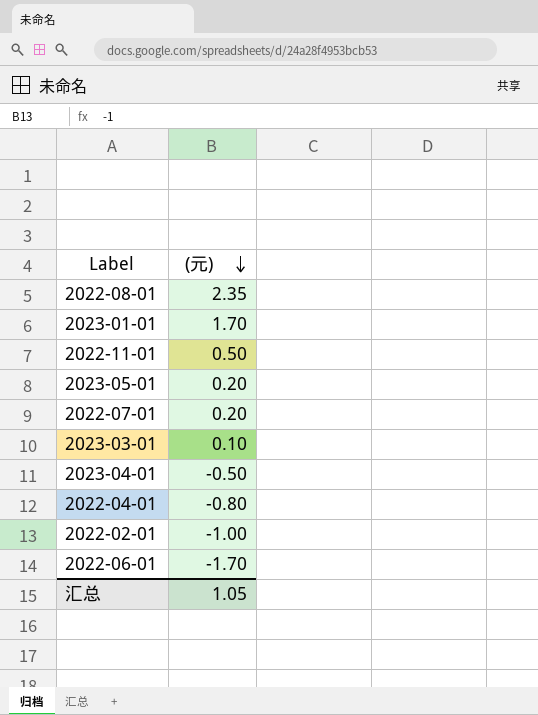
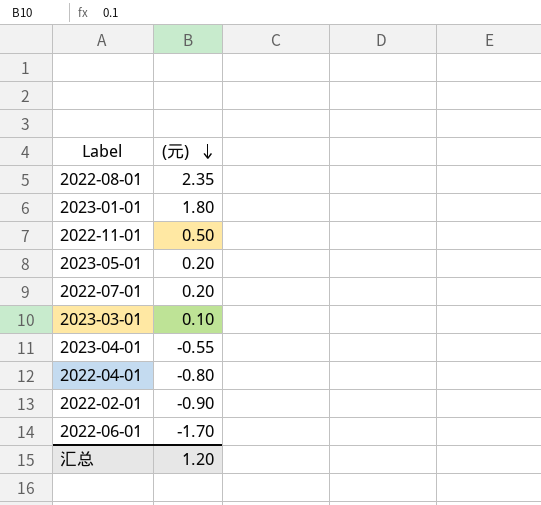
2023-01-01 | (元): 1.70 -> 1.80
2023-04-01 | (元): -0.50 -> -0.55
2022-02-01 | (元): -1.00 -> -0.90
汇总 | (元): 1.05 -> 1.20

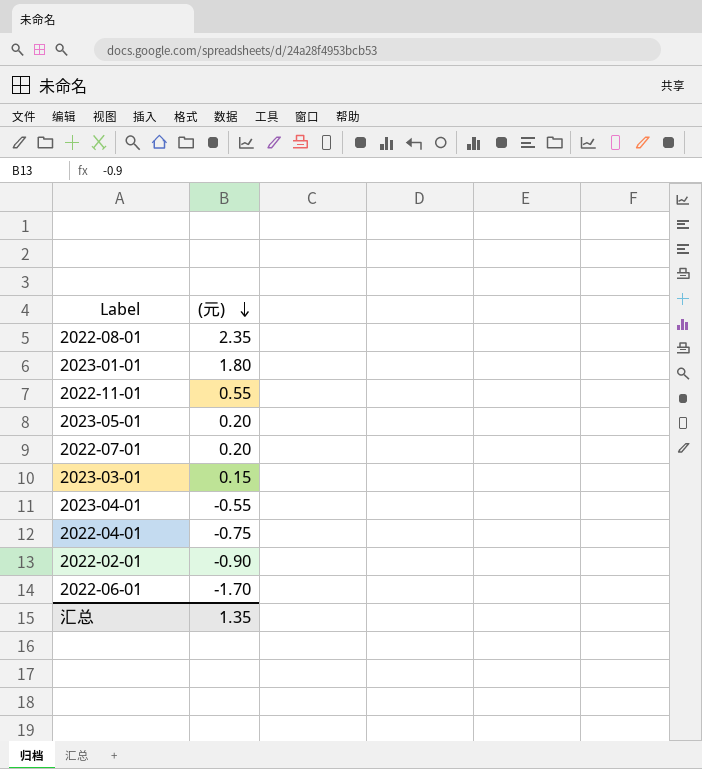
2022-11-01 | (元): 0.50 -> 0.55
2023-03-01 | (元): 0.10 -> 0.15
2022-04-01 | (元): -0.80 -> -0.75
汇总 | (元): 1.20 -> 1.35

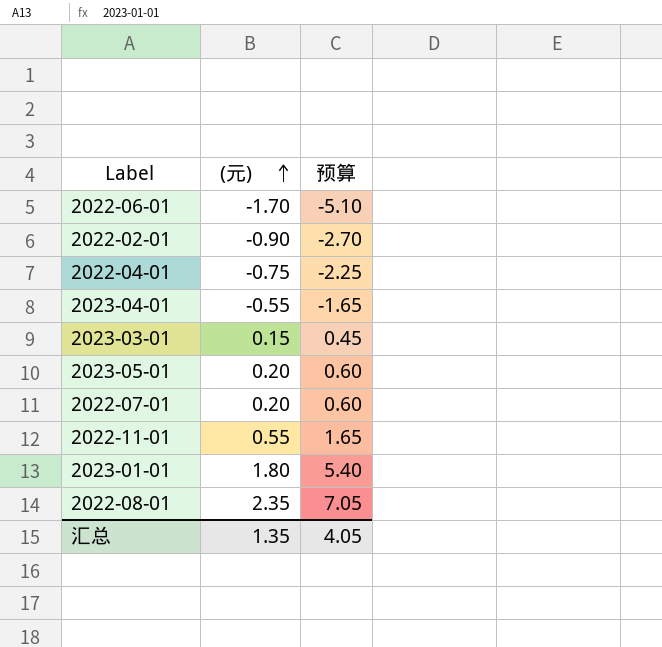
row order: (元) descending -> (元) ascending
column 预算 | formula: none -> [(元)] * 3

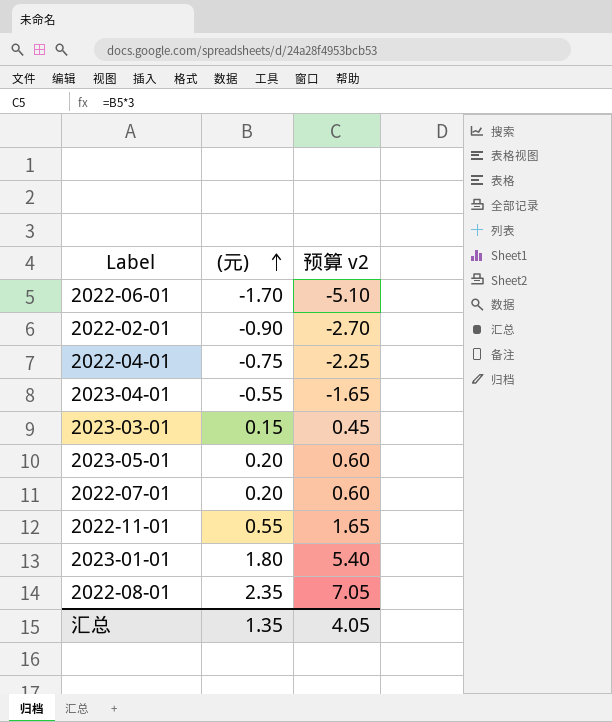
column name: 预算 -> 预算 v2

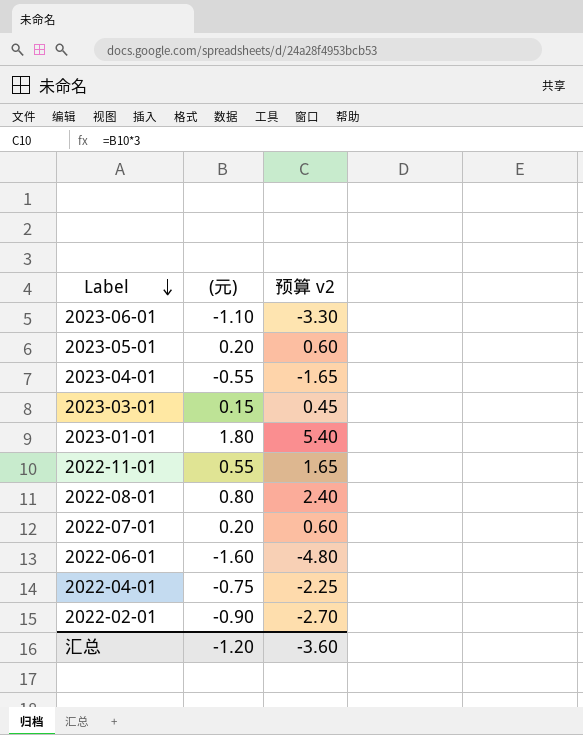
row order: (元) ascending -> Label descending
row 2023-06-01: none -> -1.10 | -3.30
2022-08-01 | (元): 2.35 -> 0.80
2022-08-01 | 预算 v2: 7.05 -> 2.40
2022-06-01 | (元): -1.70 -> -1.60
2022-06-01 | 预算 v2: -5.10 -> -4.80
汇总 | (元): 1.35 -> -1.20
汇总 | 预算 v2: 4.05 -> -3.60

